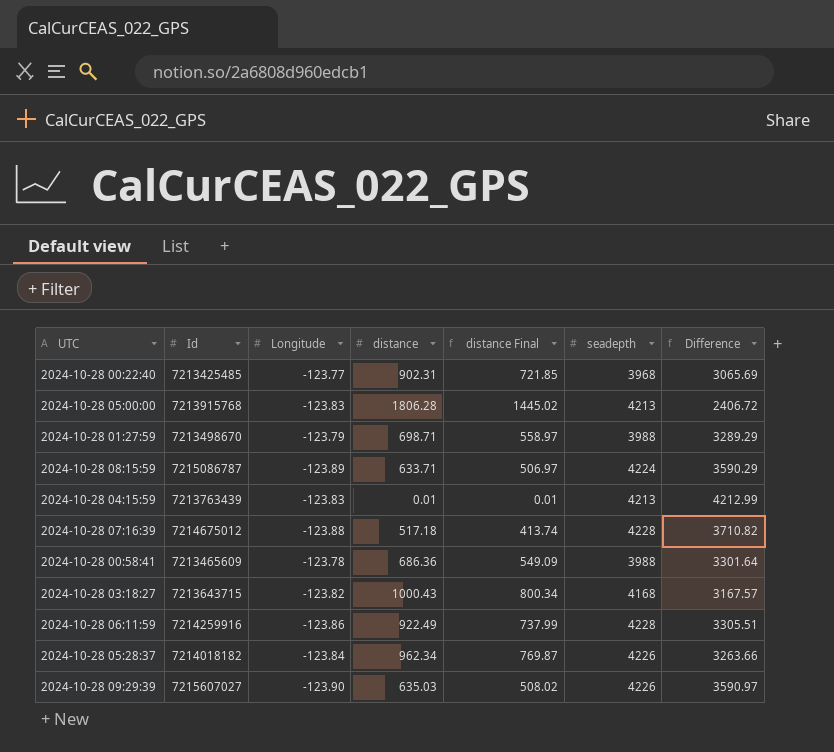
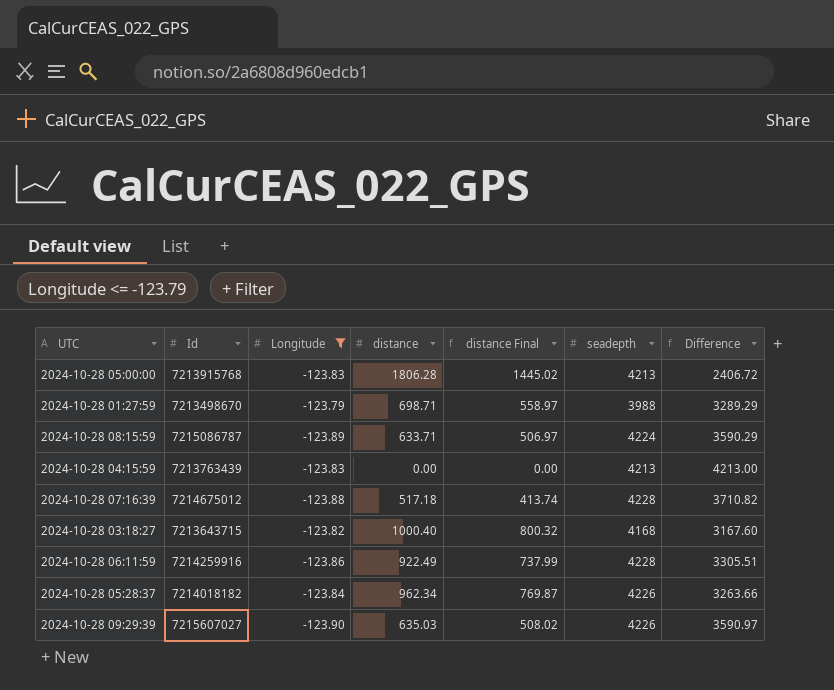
filter: none -> Longitude <= -123.79
2024-10-28 04:15:59 | distance: 0.01 -> 0.00
2024-10-28 04:15:59 | distance Final: 0.01 -> 0.00
2024-10-28 04:15:59 | Difference: 4212.99 -> 4213.00
2024-10-28 03:18:27 | distance: 1000.43 -> 1000.40
2024-10-28 03:18:27 | distance Final: 800.34 -> 800.32
2024-10-28 03:18:27 | Difference: 3167.57 -> 3167.60

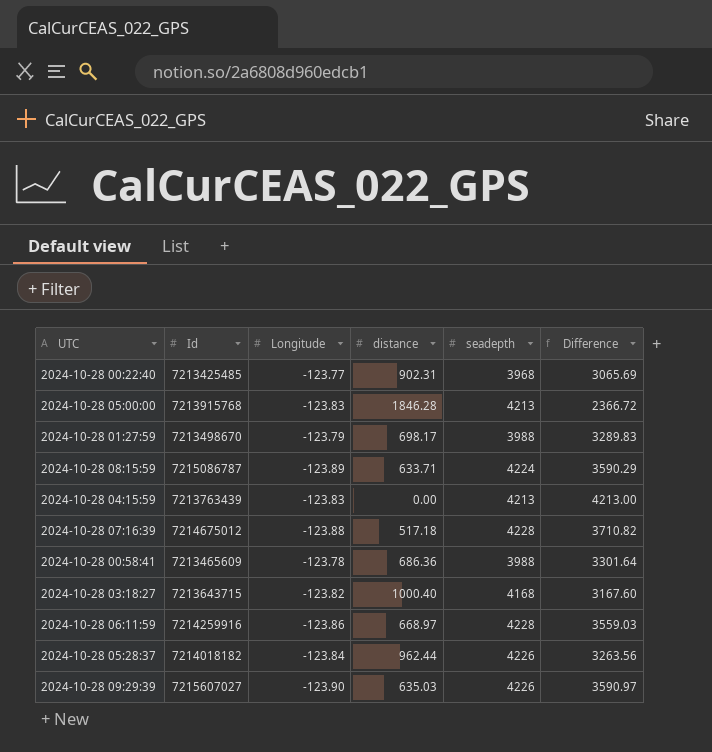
filter: Longitude <= -123.79 -> none
column distance Final | formula: [distance] * 0.8 -> none
2024-10-28 05:00:00 | distance: 1806.28 -> 1846.28
2024-10-28 05:00:00 | Difference: 2406.72 -> 2366.72
2024-10-28 01:27:59 | distance: 698.71 -> 698.17
2024-10-28 01:27:59 | Difference: 3289.29 -> 3289.83
2024-10-28 06:11:59 | distance: 922.49 -> 668.97
2024-10-28 06:11:59 | Difference: 3305.51 -> 3559.03
2024-10-28 05:28:37 | distance: 962.34 -> 962.44
2024-10-28 05:28:37 | Difference: 3263.66 -> 3263.56

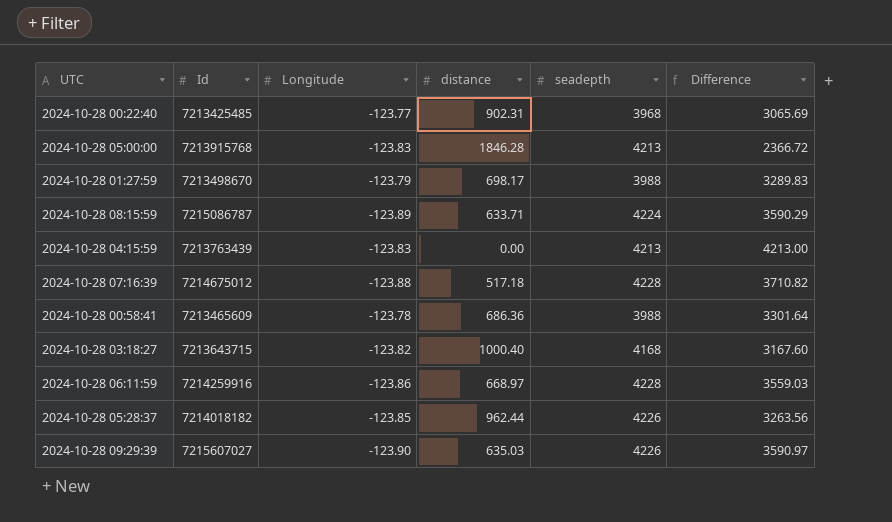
2024-10-28 05:28:37 | Longitude: -123.84 -> -123.85

